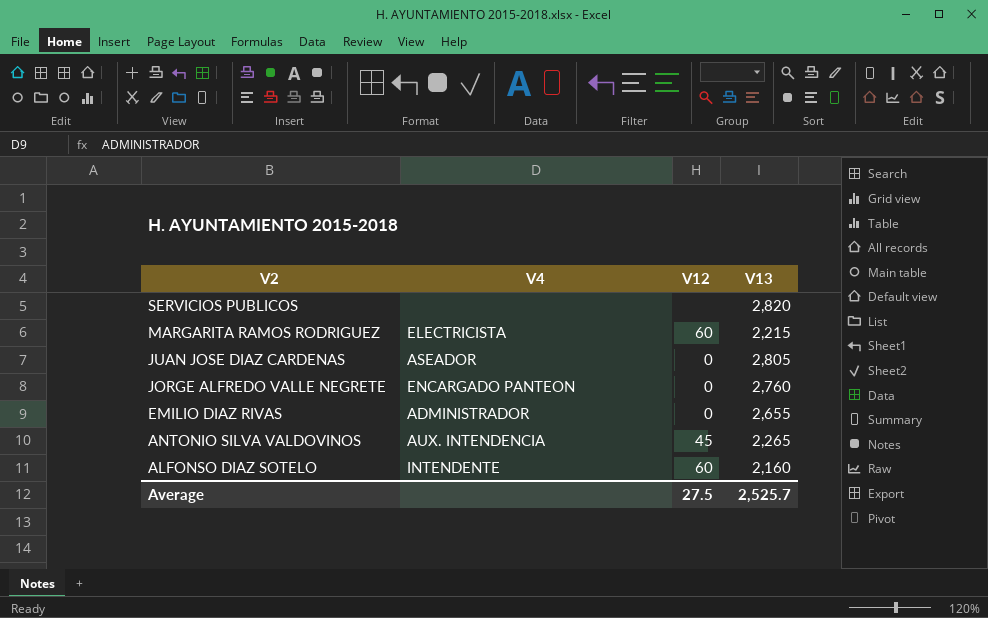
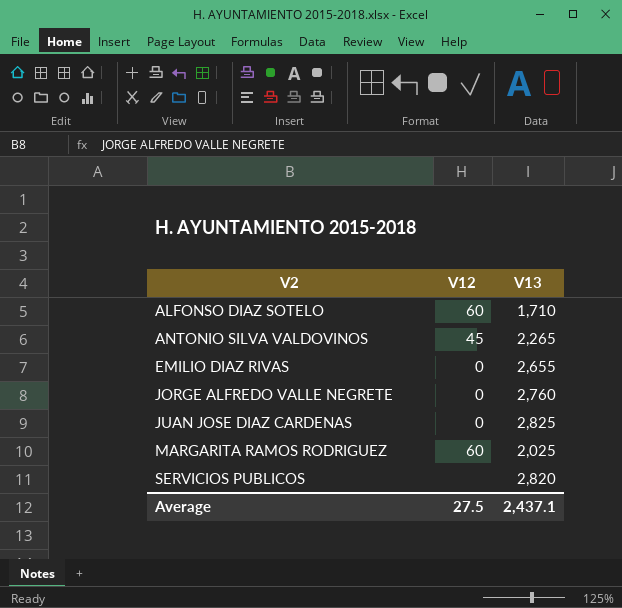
row order: V2 descending -> V2 ascending
column V4 | position: 2 -> none
ALFONSO DIAZ SOTELO | V13: 2,160 -> 1,710
JUAN JOSE DIAZ CARDENAS | V13: 2,805 -> 2,825
MARGARITA RAMOS RODRIGUEZ | V13: 2,215 -> 2,025
Average | V13: 2,525.7 -> 2,437.1

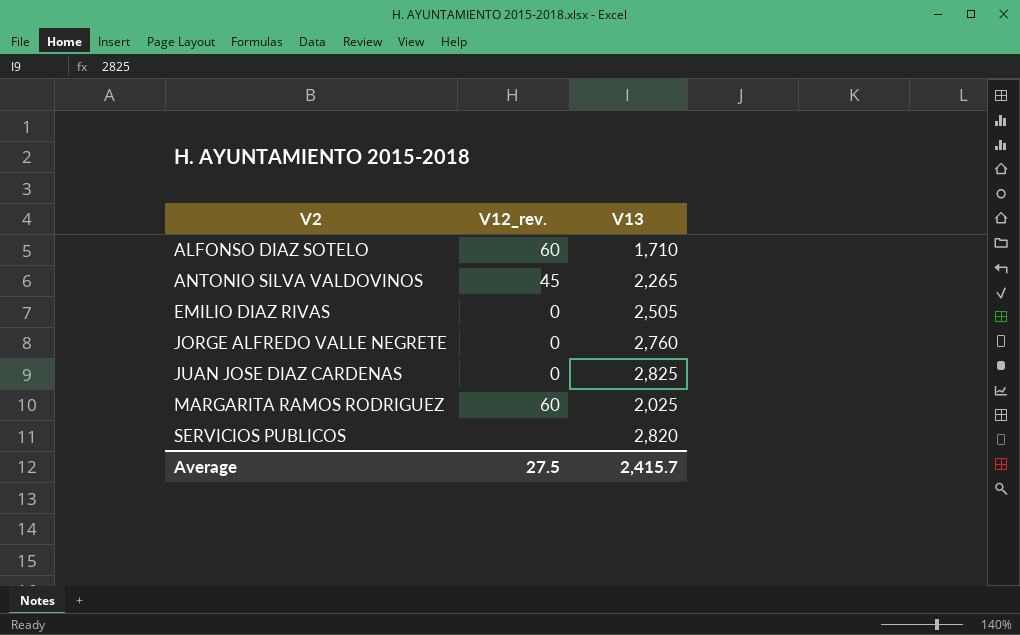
column name: V12 -> V12_rev.
EMILIO DIAZ RIVAS | V13: 2,655 -> 2,505
Average | V13: 2,437.1 -> 2,415.7

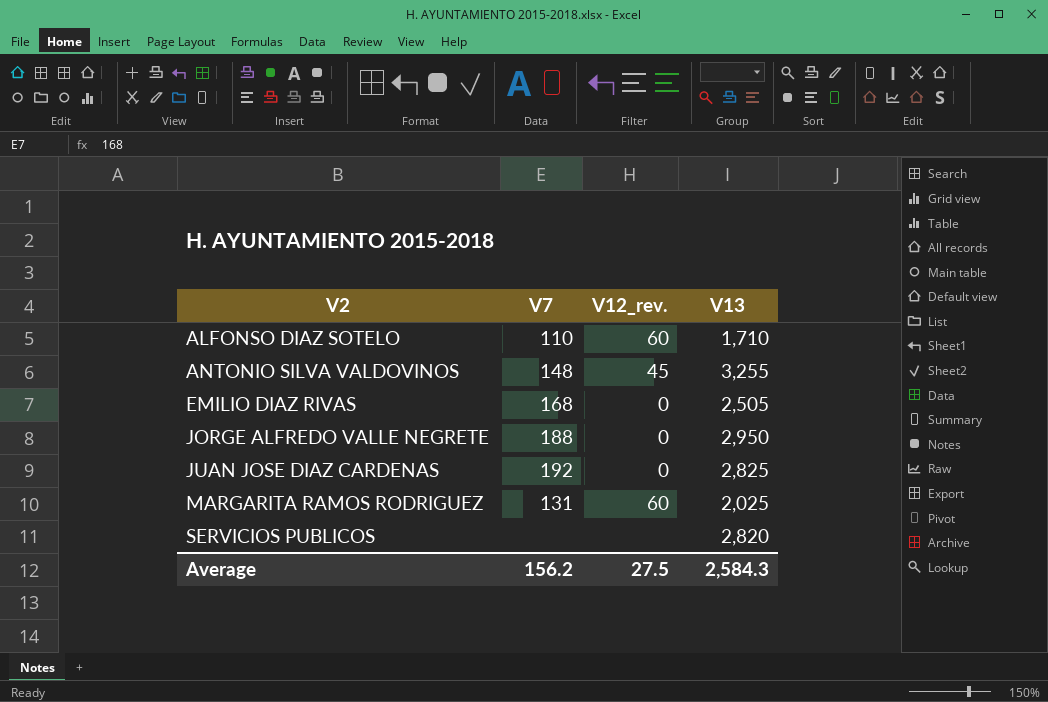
column V7 | position: none -> 2
ANTONIO SILVA VALDOVINOS | V13: 2,265 -> 3,255
JORGE ALFREDO VALLE NEGRETE | V13: 2,760 -> 2,950
Average | V13: 2,415.7 -> 2,584.3

